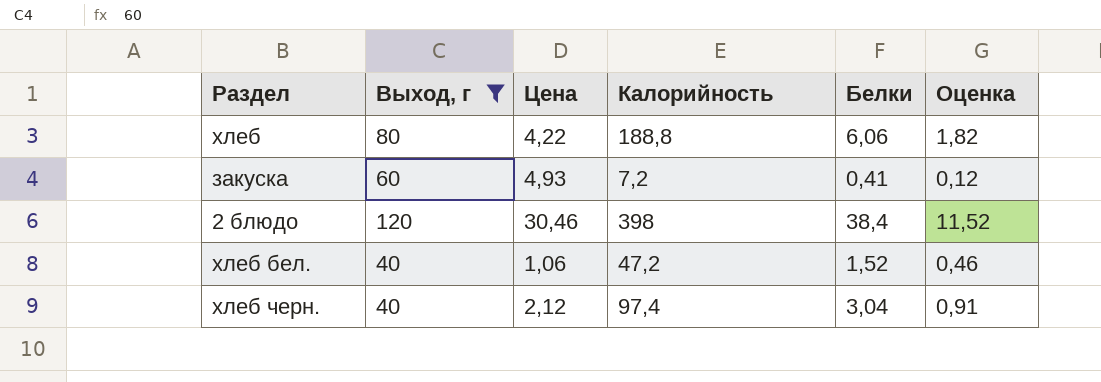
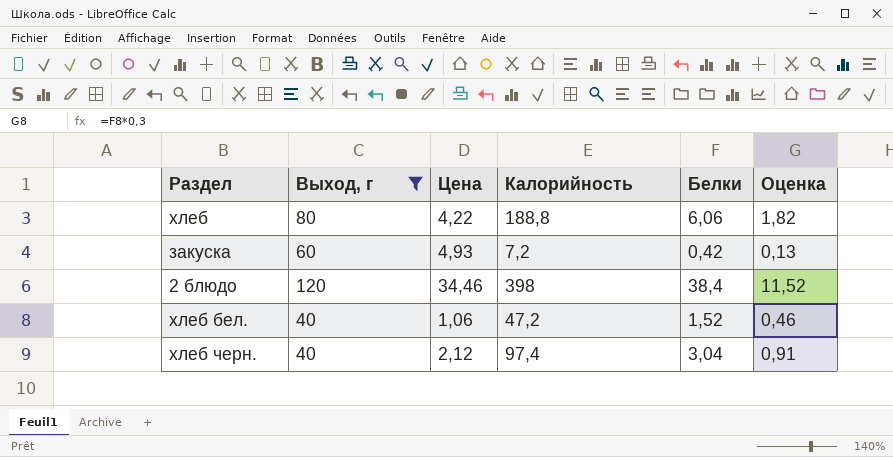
закуска | Белки: 0,41 -> 0,42
закуска | Оценка: 0,12 -> 0,13
2 блюдо | Цена: 30,46 -> 34,46

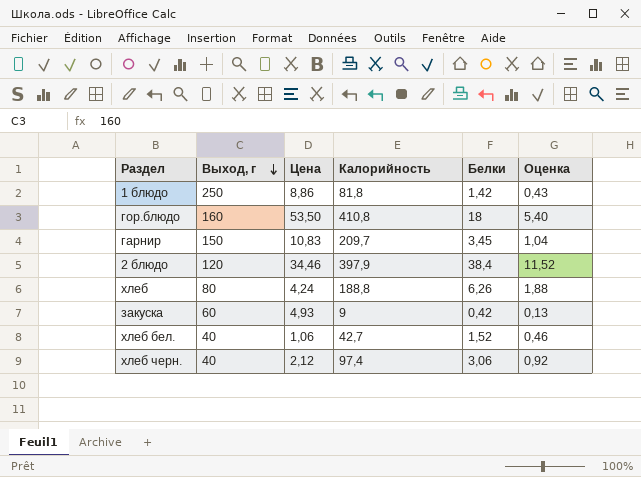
filter: Выход, г <= 120 -> none
row order: none -> Выход, г descending
2 блюдо | Калорийность: 398 -> 397,9
хлеб | Цена: 4,22 -> 4,24
хлеб | Белки: 6,06 -> 6,26
хлеб | Оценка: 1,82 -> 1,88
закуска | Калорийность: 7,2 -> 9
хлеб бел. | Калорийность: 47,2 -> 42,7
хлеб черн. | Белки: 3,04 -> 3,06
хлеб черн. | Оценка: 0,91 -> 0,92

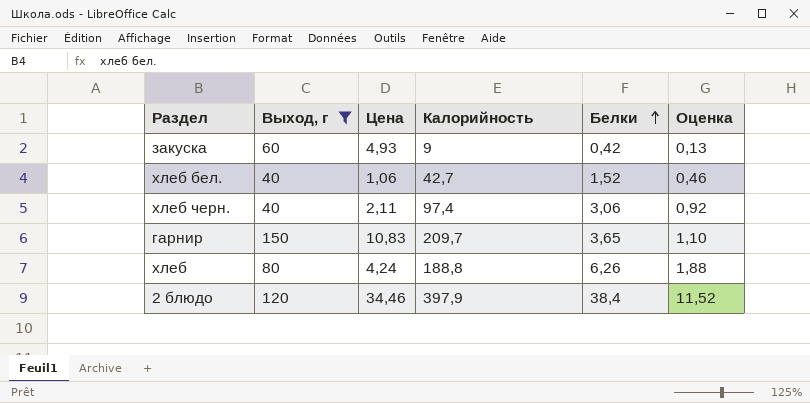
filter: none -> Выход, г <= 150
row order: Выход, г descending -> Белки ascending
хлеб черн. | Цена: 2,12 -> 2,11
гарнир | Белки: 3,45 -> 3,65
гарнир | Оценка: 1,04 -> 1,10

